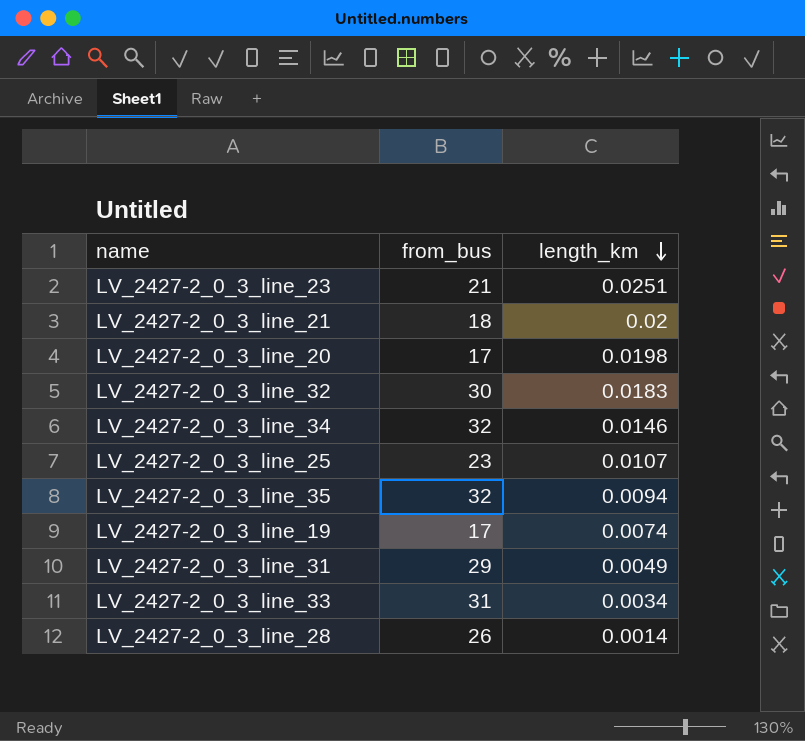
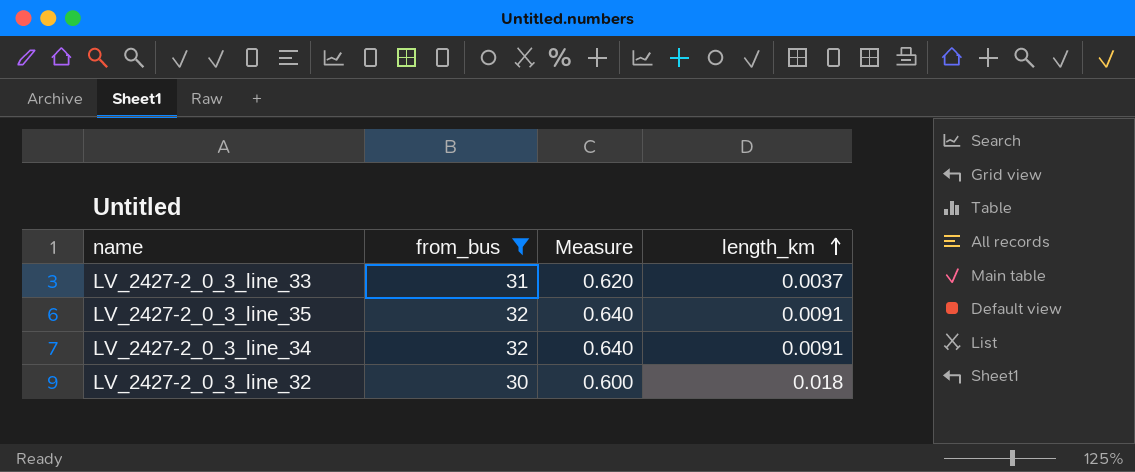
filter: none -> from_bus >= 30
row order: length_km descending -> length_km ascending
column Measure | formula: none -> [from_bus] * 0.02
LV_2427-2_0_3_line_33 | length_km: 0.0034 -> 0.0037
LV_2427-2_0_3_line_35 | length_km: 0.0094 -> 0.0091
LV_2427-2_0_3_line_34 | length_km: 0.0146 -> 0.0091
LV_2427-2_0_3_line_32 | length_km: 0.0183 -> 0.018

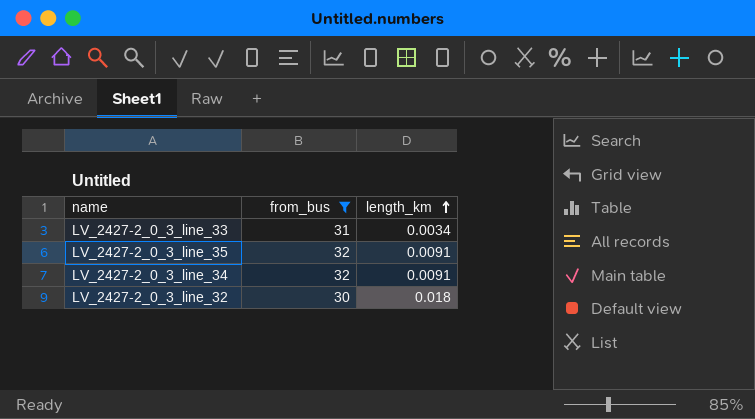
column Measure | formula: [from_bus] * 0.02 -> none
LV_2427-2_0_3_line_33 | length_km: 0.0037 -> 0.0034

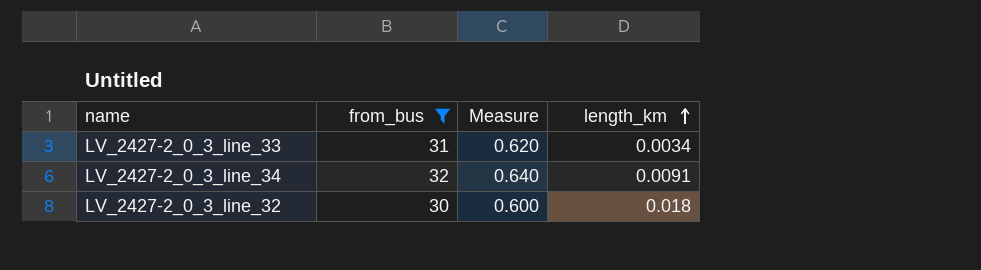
column Measure | formula: none -> [from_bus] * 0.02
row LV_2427-2_0_3_line_35: 32 | 0.0091 -> none

